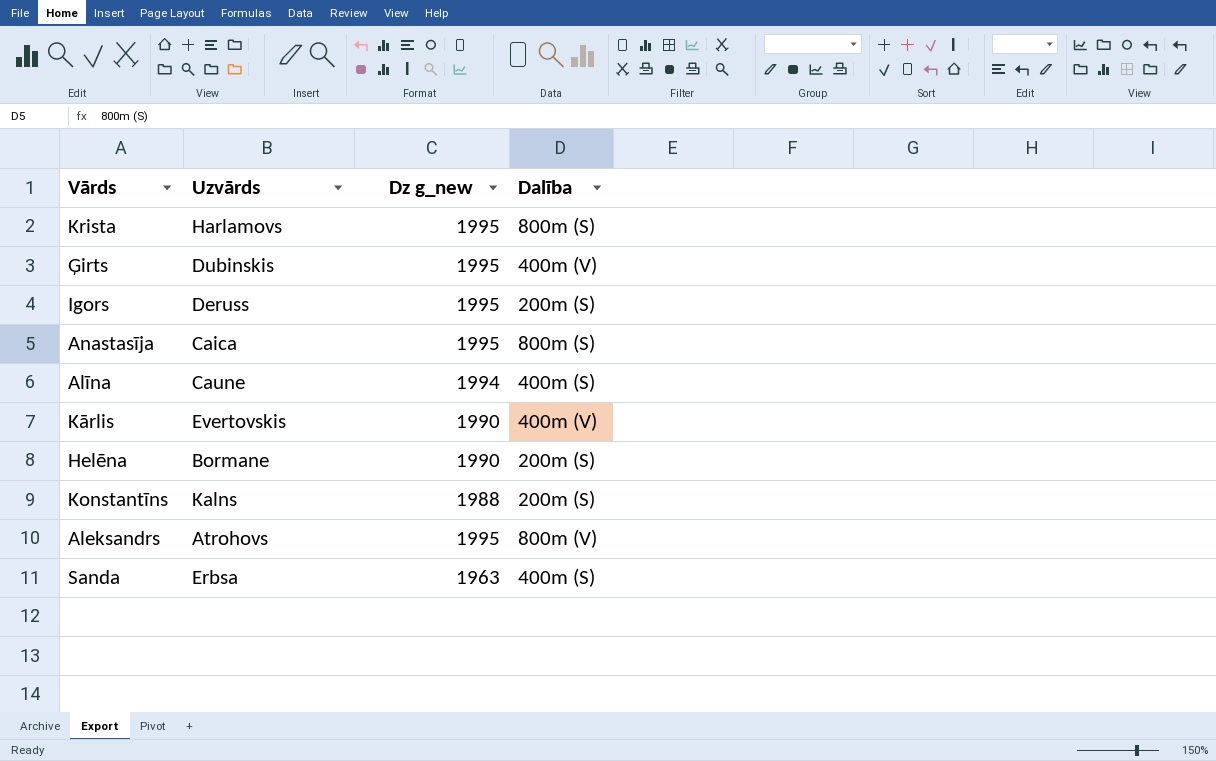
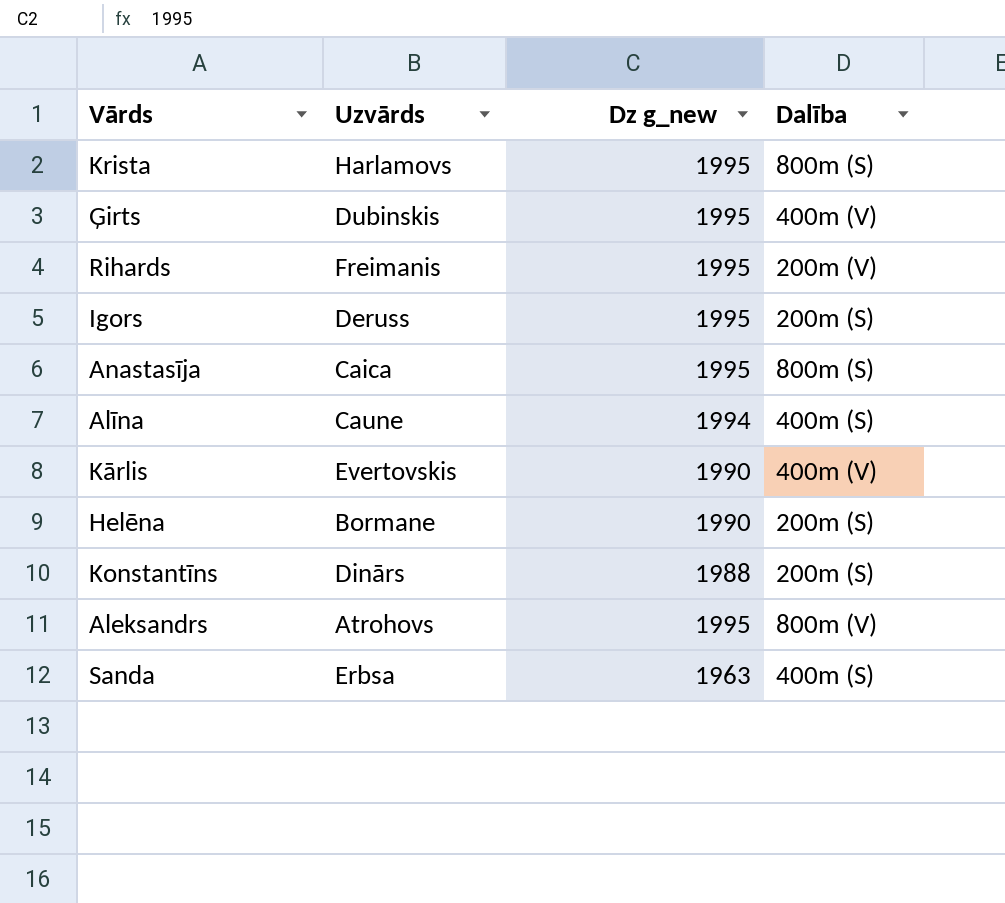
row Rihards: none -> Freimanis | 1995 | 200m (V)
Konstantīns | Uzvārds: Kalns -> Dinārs

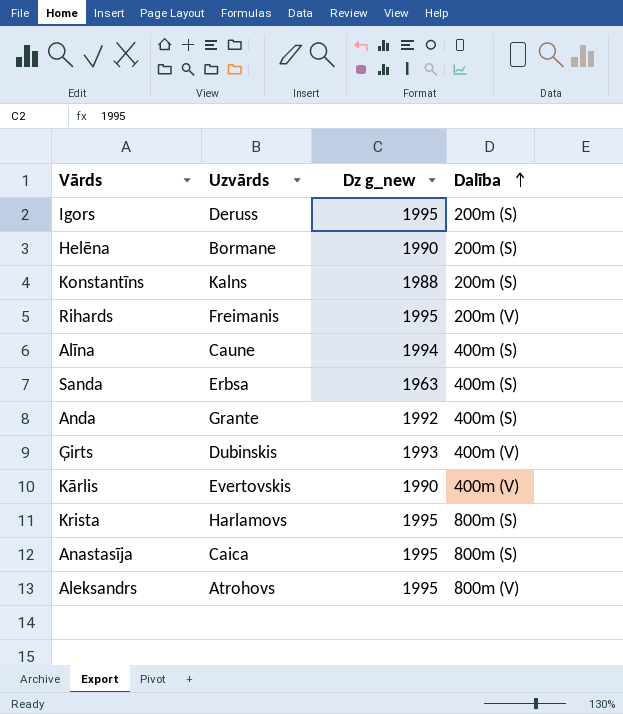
row order: none -> Dalība ascending
Konstantīns | Uzvārds: Dinārs -> Kalns
row Anda: none -> Grante | 1992 | 400m (S)
Ģirts | Dz g_new: 1995 -> 1993

